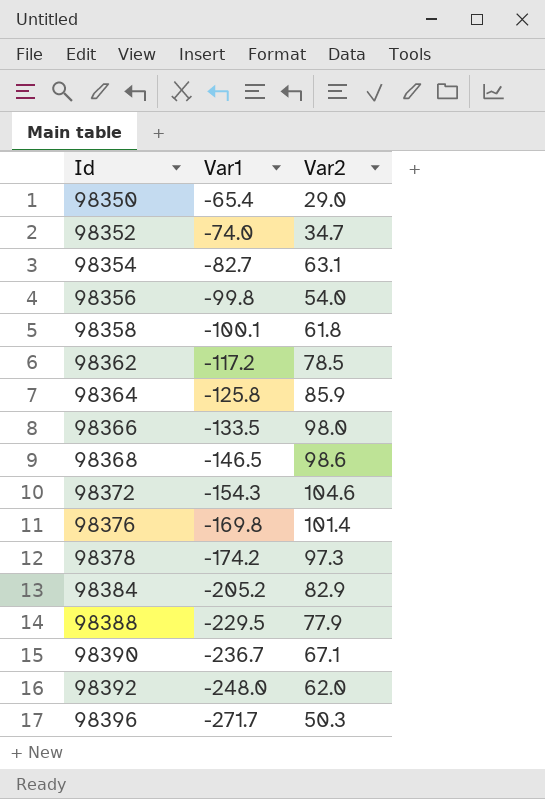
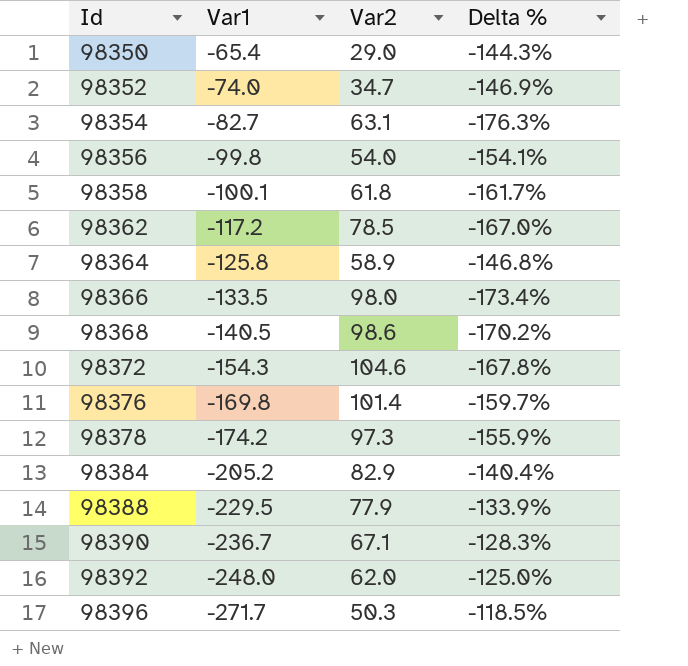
column Delta % | formula: none -> ([Var2] - [Var1]) / [Var1]
98364 | Var2: 85.9 -> 58.9
98368 | Var1: -146.5 -> -140.5

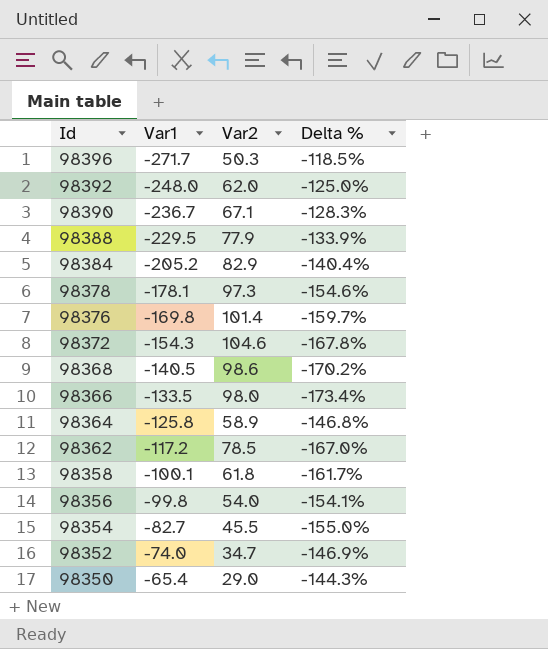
row order: Id ascending -> Id descending
98378 | Var1: -174.2 -> -178.1
98378 | Delta %: -155.9% -> -154.6%
98354 | Var2: 63.1 -> 45.5
98354 | Delta %: -176.3% -> -155.0%

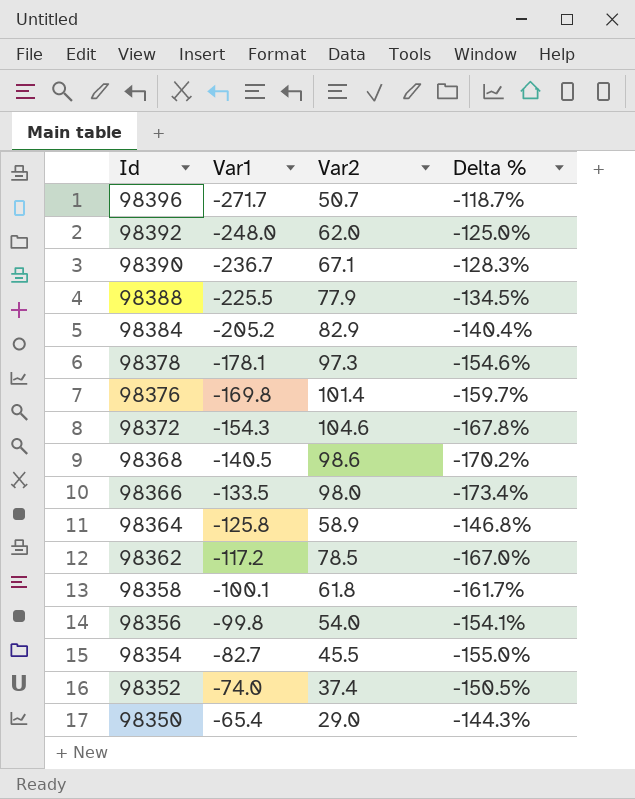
98396 | Var2: 50.3 -> 50.7
98396 | Delta %: -118.5% -> -118.7%
98388 | Var1: -229.5 -> -225.5
98388 | Delta %: -133.9% -> -134.5%
98352 | Var2: 34.7 -> 37.4
98352 | Delta %: -146.9% -> -150.5%

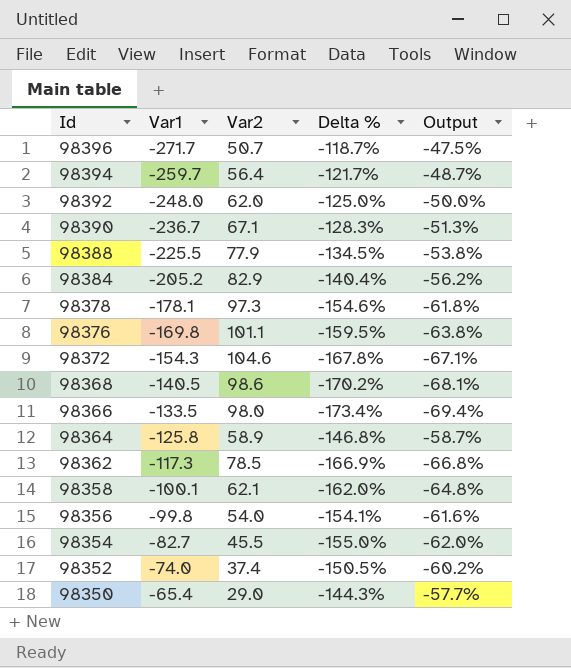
column Output | formula: none -> [Delta %] * 0.4
row 98394: none -> -259.7 | 56.4 | -121.7% | -48.7%
98376 | Var2: 101.4 -> 101.1
98376 | Delta %: -159.7% -> -159.5%
98362 | Var1: -117.2 -> -117.3
98362 | Delta %: -167.0% -> -166.9%
98358 | Var2: 61.8 -> 62.1
98358 | Delta %: -161.7% -> -162.0%

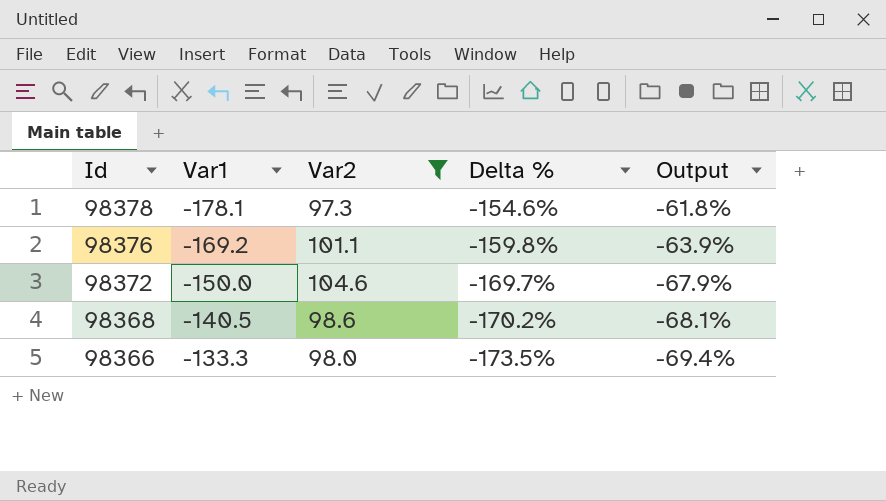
filter: none -> Var2 >= 97.3
98376 | Var1: -169.8 -> -169.2
98376 | Delta %: -159.5% -> -159.8%
98376 | Output: -63.8% -> -63.9%
98372 | Var1: -154.3 -> -150.0
98372 | Delta %: -167.8% -> -169.7%
98372 | Output: -67.1% -> -67.9%
98366 | Var1: -133.5 -> -133.3
98366 | Delta %: -173.4% -> -173.5%

